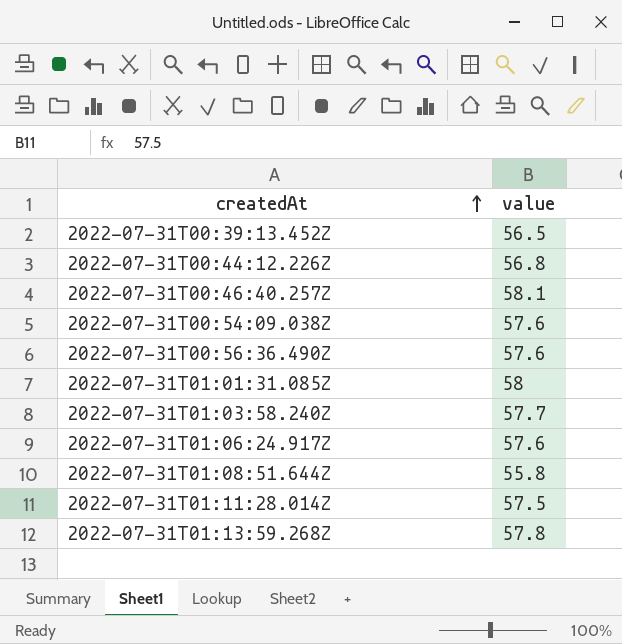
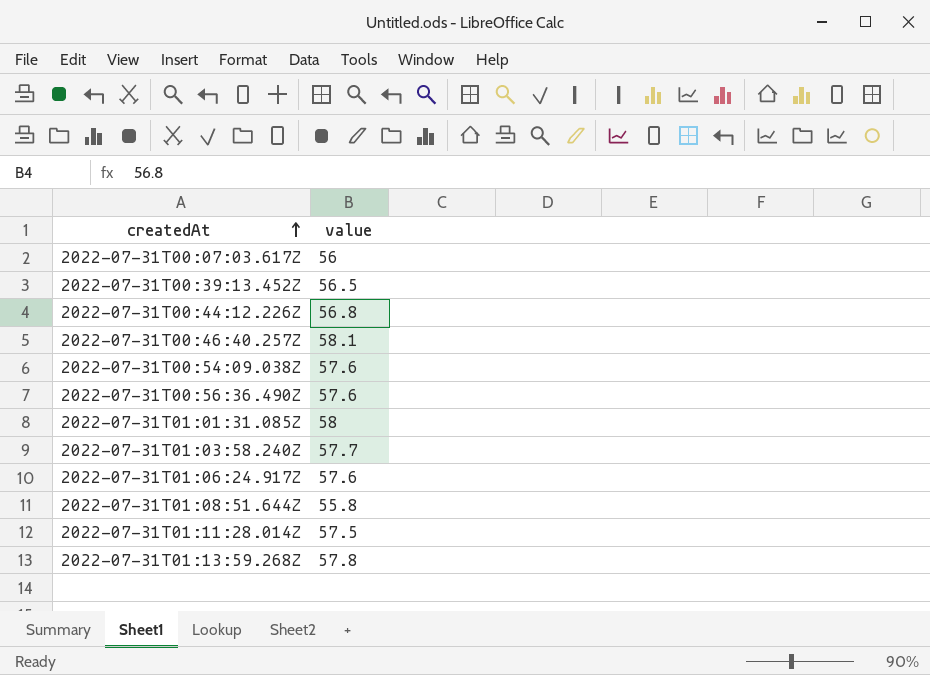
row 2022-07-31T00:07:03.617Z: none -> 56

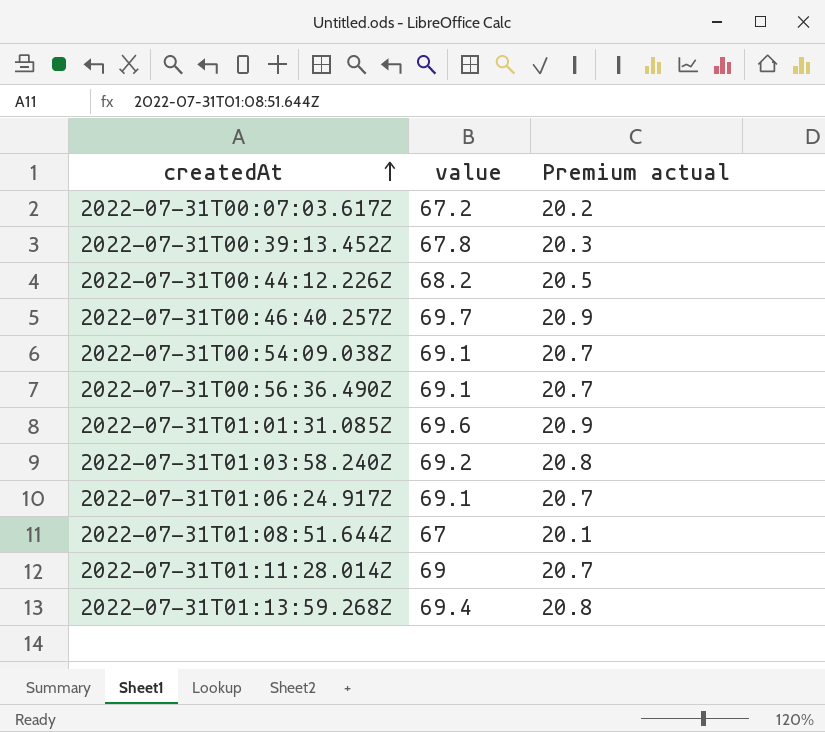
column Premium actual | formula: none -> [value] * 0.3
2022-07-31T00:07:03.617Z | value: 56 -> 67.2
2022-07-31T00:39:13.452Z | value: 56.5 -> 67.8
2022-07-31T00:44:12.226Z | value: 56.8 -> 68.2
2022-07-31T00:46:40.257Z | value: 58.1 -> 69.7
2022-07-31T00:54:09.038Z | value: 57.6 -> 69.1
2022-07-31T00:56:36.490Z | value: 57.6 -> 69.1
2022-07-31T01:01:31.085Z | value: 58 -> 69.6
2022-07-31T01:03:58.240Z | value: 57.7 -> 69.2
2022-07-31T01:06:24.917Z | value: 57.6 -> 69.1
2022-07-31T01:08:51.644Z | value: 55.8 -> 67
2022-07-31T01:11:28.014Z | value: 57.5 -> 69
2022-07-31T01:13:59.268Z | value: 57.8 -> 69.4

